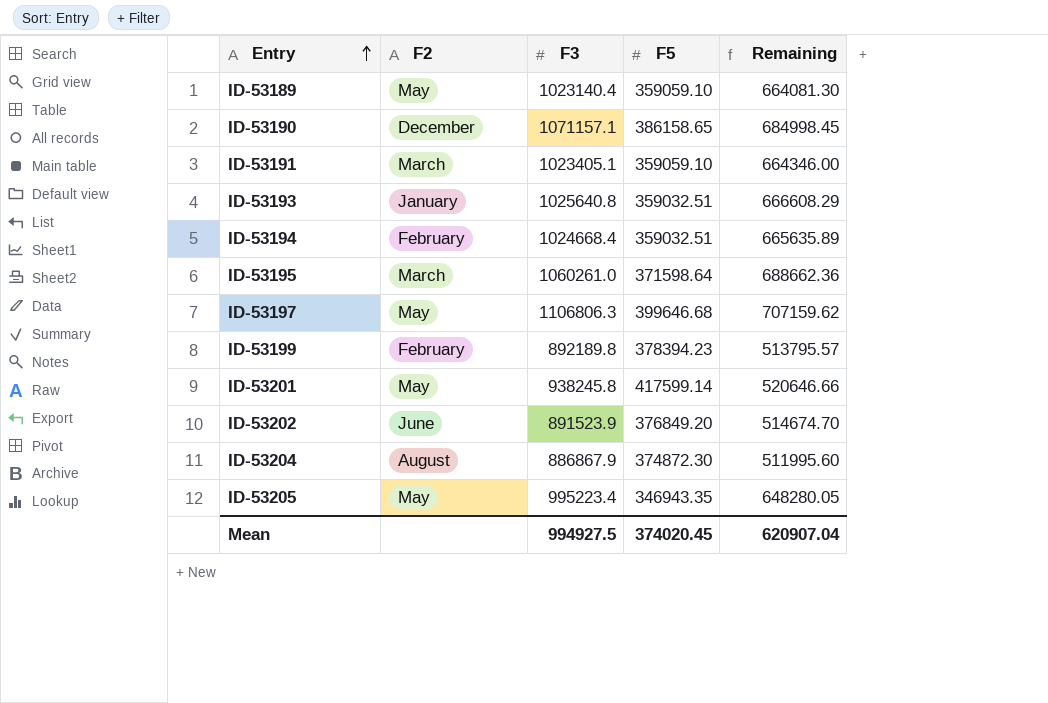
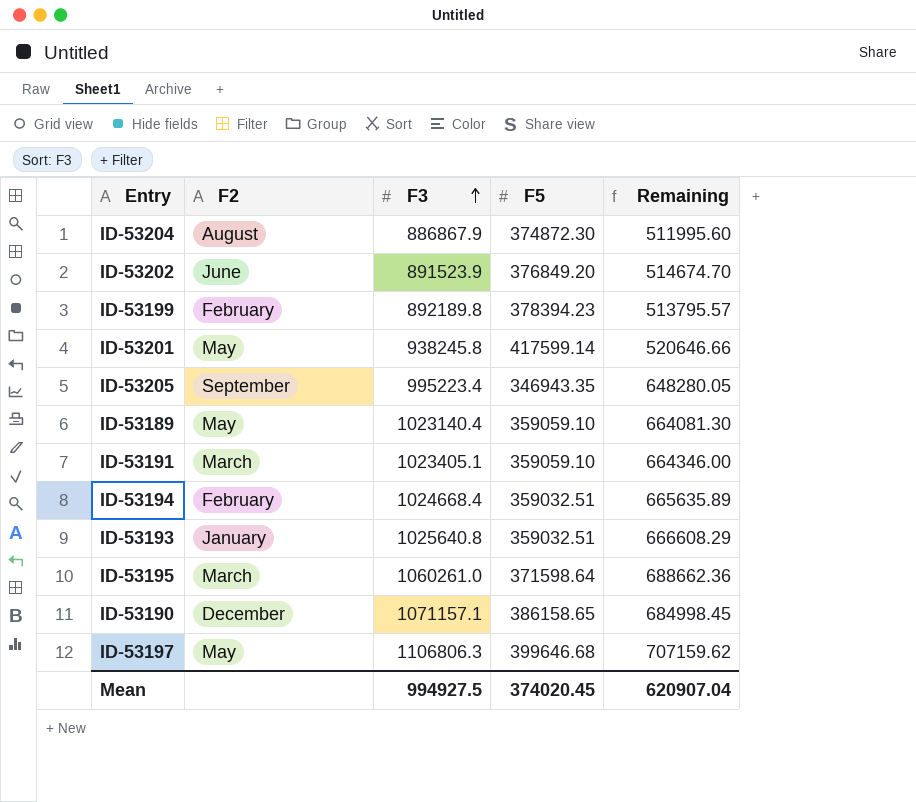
row order: Entry ascending -> F3 ascending
ID-53205 | F2: May -> September

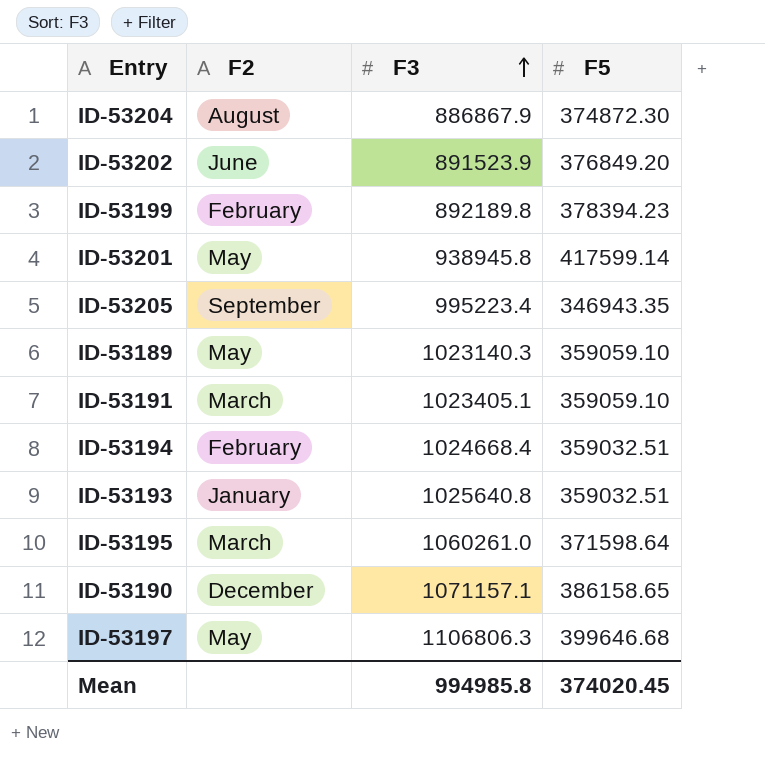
column Remaining | formula: [F3] - [F5] -> none
ID-53201 | F3: 938245.8 -> 938945.8
ID-53189 | F3: 1023140.4 -> 1023140.3
Mean | F3: 994927.5 -> 994985.8

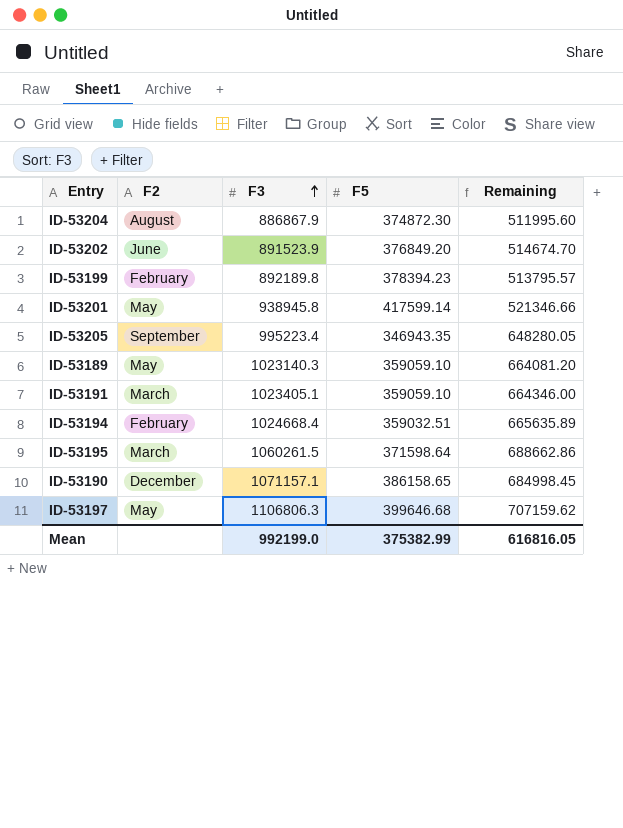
column Remaining | formula: none -> [F3] - [F5]
row ID-53193: January | 1025640.8 | 359032.51 -> none
ID-53195 | F3: 1060261.0 -> 1060261.5
Mean | F3: 994985.8 -> 992199.0
Mean | F5: 374020.45 -> 375382.99

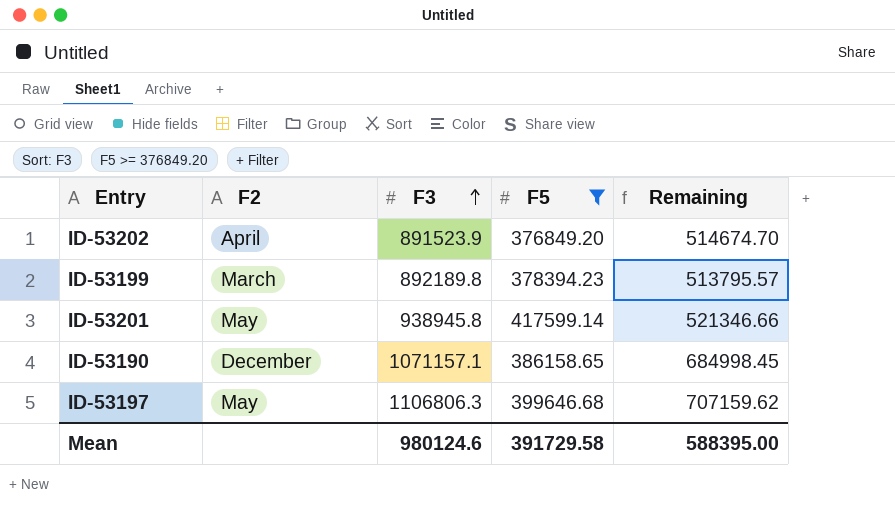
filter: none -> F5 >= 376849.20
ID-53202 | F2: June -> April
ID-53199 | F2: February -> March
Mean | F3: 992199.0 -> 980124.6
Mean | F5: 375382.99 -> 391729.58
Mean | Remaining: 616816.05 -> 588395.00

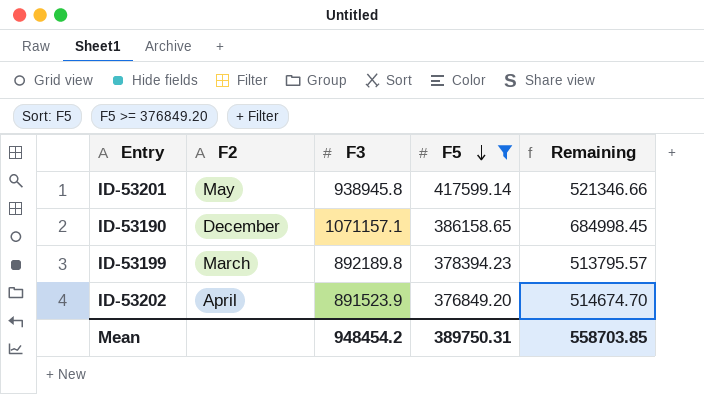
row order: F3 ascending -> F5 descending
row ID-53197: May | 1106806.3 | 399646.68 | 707159.62 -> none
Mean | F3: 980124.6 -> 948454.2
Mean | F5: 391729.58 -> 389750.31
Mean | Remaining: 588395.00 -> 558703.85

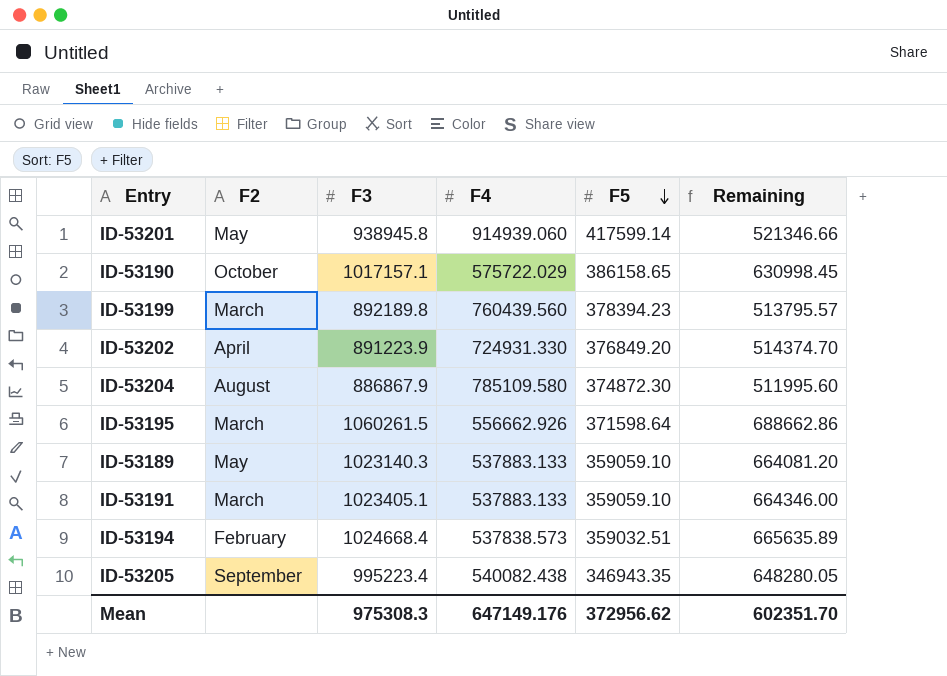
filter: F5 >= 376849.20 -> none
column F4 | position: none -> 4
ID-53190 | F2: December -> October
ID-53190 | F3: 1071157.1 -> 1017157.1
ID-53190 | Remaining: 684998.45 -> 630998.45
ID-53202 | F3: 891523.9 -> 891223.9
ID-53202 | Remaining: 514674.70 -> 514374.70
Mean | F3: 948454.2 -> 975308.3
Mean | F5: 389750.31 -> 372956.62
Mean | Remaining: 558703.85 -> 602351.70

